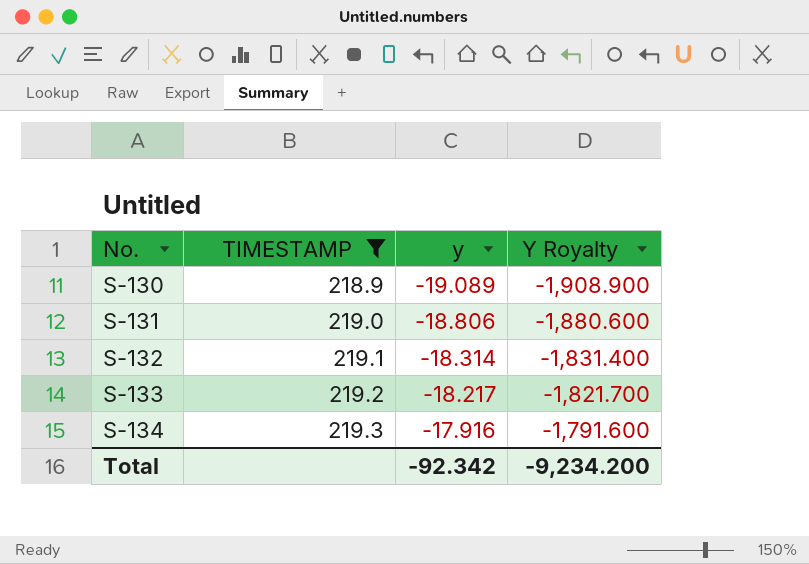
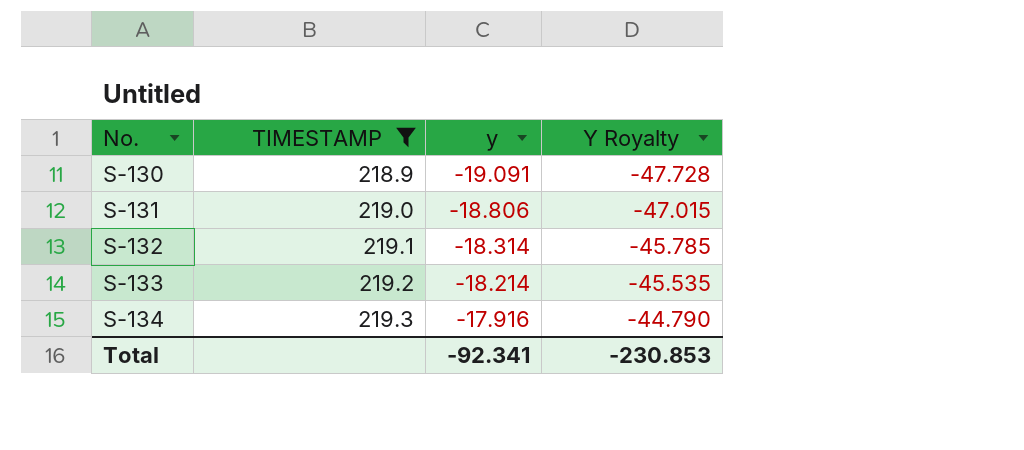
column Y Royalty | formula: [y] * 100 -> [y] * 2.5
S-130 | y: -19.089 -> -19.091
S-133 | y: -18.217 -> -18.214
Total | y: -92.342 -> -92.341
Total | Y Royalty: -9,234.200 -> -230.853

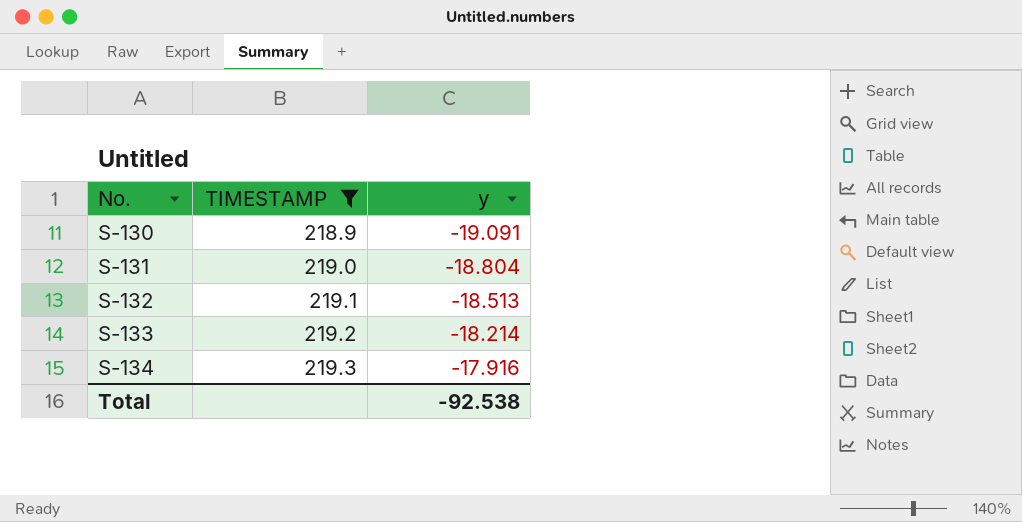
column Y Royalty | formula: [y] * 2.5 -> none
S-131 | y: -18.806 -> -18.804
S-132 | y: -18.314 -> -18.513
Total | y: -92.341 -> -92.538

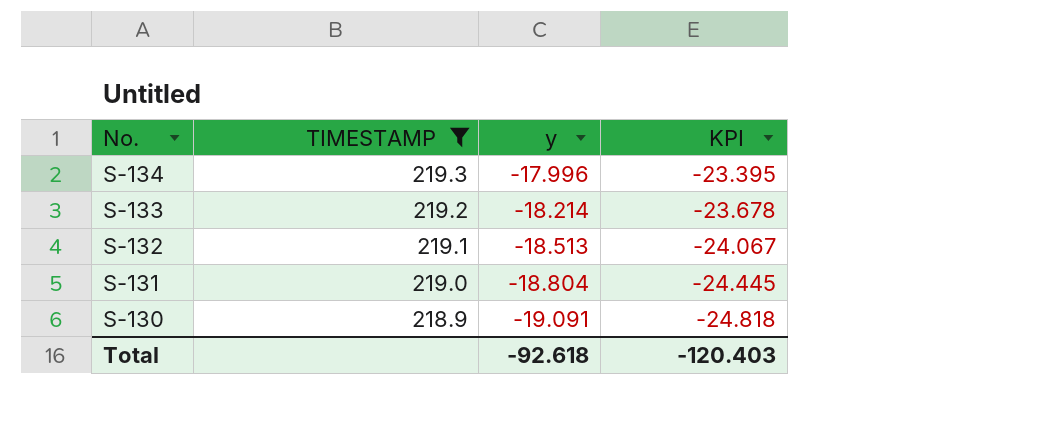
row order: No. ascending -> No. descending
column KPI | formula: none -> [y] * 1.3
S-134 | y: -17.916 -> -17.996
Total | y: -92.538 -> -92.618

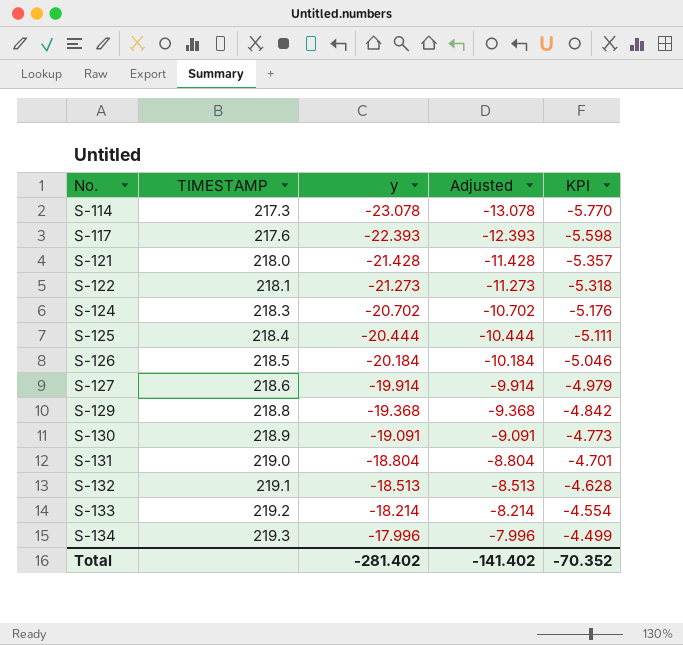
filter: TIMESTAMP >= 218.9 -> none
row order: No. descending -> No. ascending
column Adjusted | formula: none -> [y] + 10
column KPI | formula: [y] * 1.3 -> [y] * 0.25
Total | y: -92.618 -> -281.402
Total | KPI: -120.403 -> -70.352

